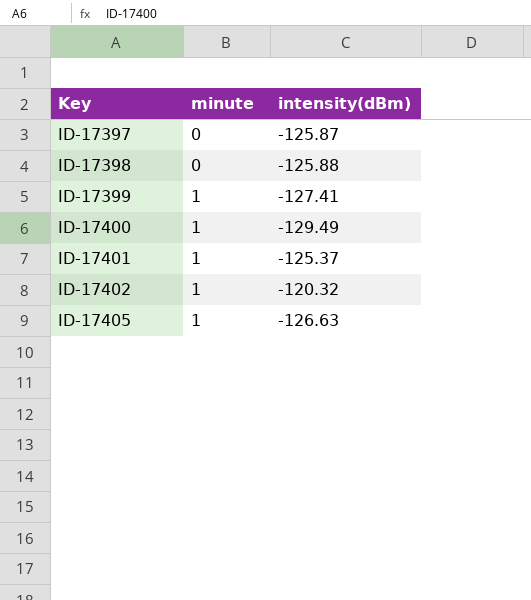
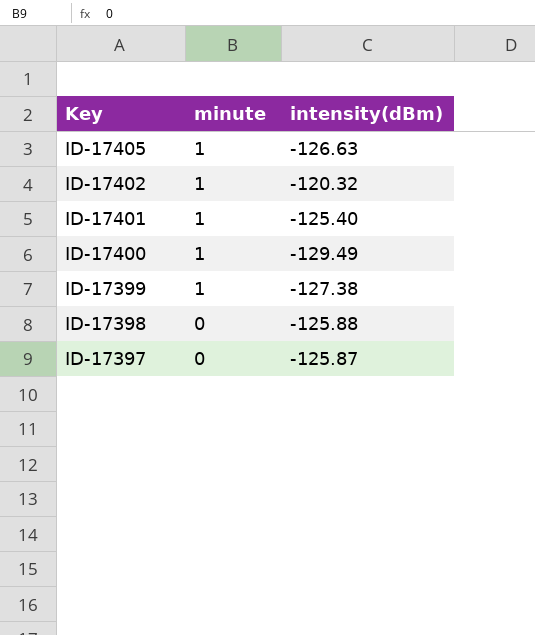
row order: Key ascending -> Key descending
ID-17401 | intensity(dBm): -125.37 -> -125.40
ID-17399 | intensity(dBm): -127.41 -> -127.38

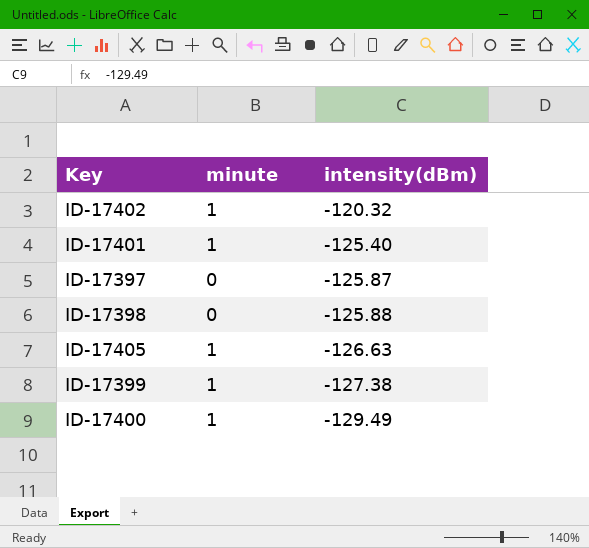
row order: Key descending -> intensity(dBm) descending

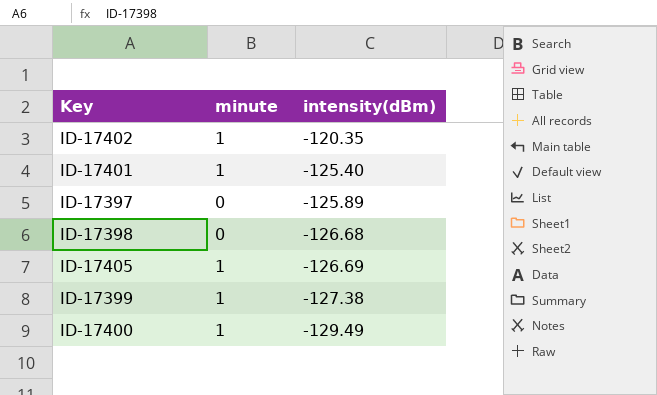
ID-17402 | intensity(dBm): -120.32 -> -120.35
ID-17397 | intensity(dBm): -125.87 -> -125.89
ID-17398 | intensity(dBm): -125.88 -> -126.68
ID-17405 | intensity(dBm): -126.63 -> -126.69

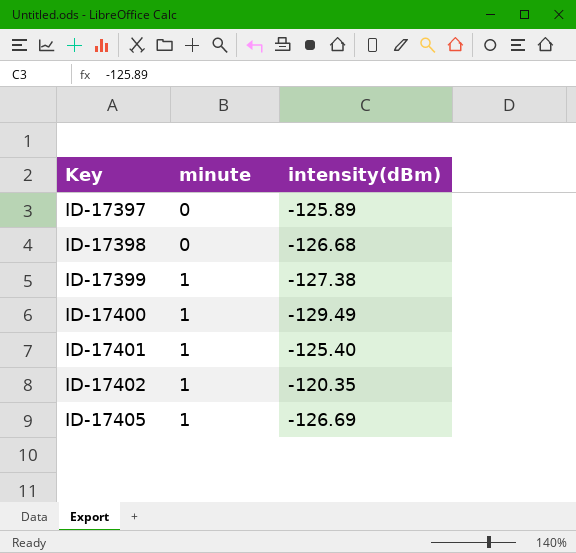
row order: intensity(dBm) descending -> Key ascending

